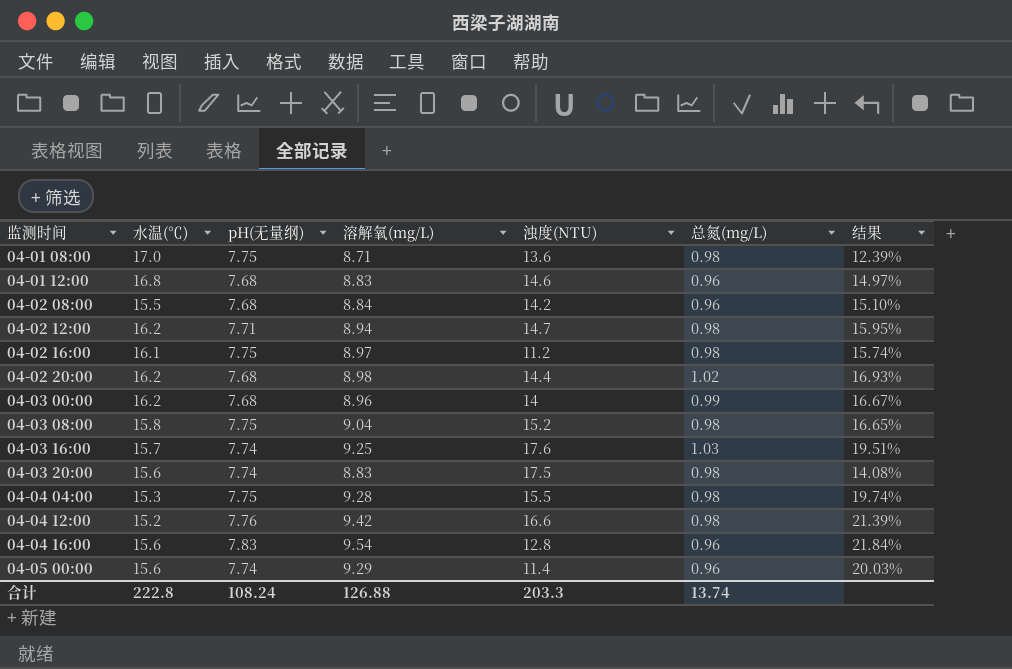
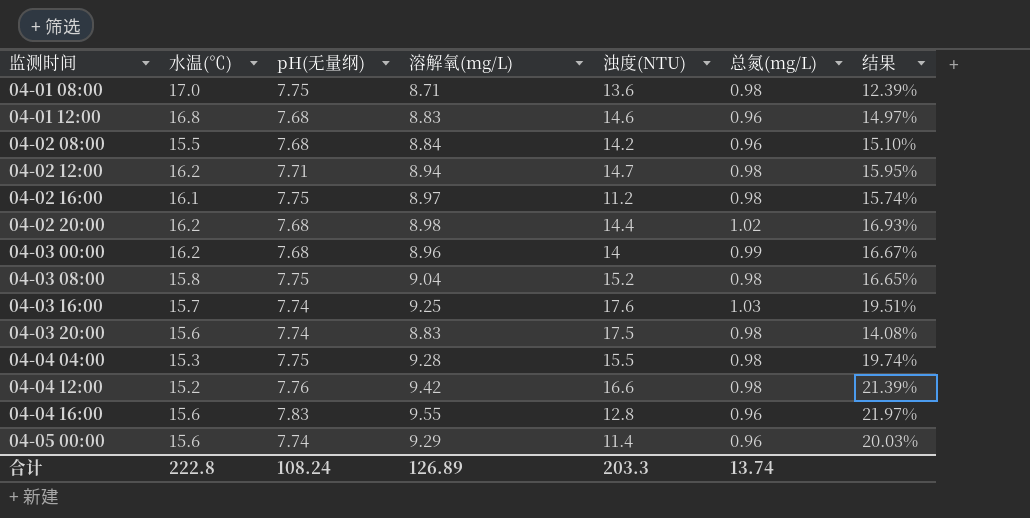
04-04 16:00 | 溶解氧(mg/L): 9.54 -> 9.55
04-04 16:00 | 结果: 21.84% -> 21.97%
合计 | 溶解氧(mg/L): 126.88 -> 126.89

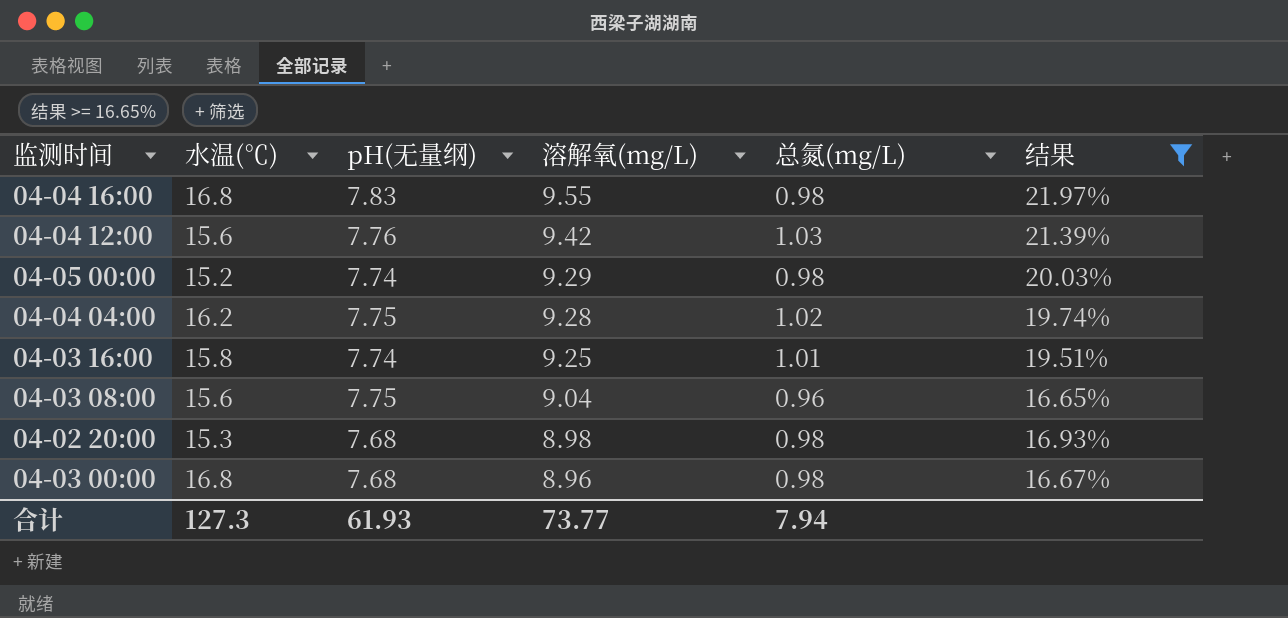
filter: none -> 结果 >= 16.65%
row order: 监测时间 ascending -> 溶解氧(mg/L) descending
column 浊度(NTU) | position: 5 -> none
04-04 16:00 | 水温(℃): 15.6 -> 16.8
04-04 16:00 | 总氮(mg/L): 0.96 -> 0.98
04-04 12:00 | 水温(℃): 15.2 -> 15.6
04-04 12:00 | 总氮(mg/L): 0.98 -> 1.03
04-05 00:00 | 水温(℃): 15.6 -> 15.2
04-05 00:00 | 总氮(mg/L): 0.96 -> 0.98
04-04 04:00 | 水温(℃): 15.3 -> 16.2
04-04 04:00 | 总氮(mg/L): 0.98 -> 1.02
04-03 16:00 | 水温(℃): 15.7 -> 15.8
04-03 16:00 | 总氮(mg/L): 1.03 -> 1.01
04-03 08:00 | 水温(℃): 15.8 -> 15.6
04-03 08:00 | 总氮(mg/L): 0.98 -> 0.96
04-02 20:00 | 水温(℃): 16.2 -> 15.3
04-02 20:00 | 总氮(mg/L): 1.02 -> 0.98
04-03 00:00 | 水温(℃): 16.2 -> 16.8
04-03 00:00 | 总氮(mg/L): 0.99 -> 0.98
合计 | 水温(℃): 222.8 -> 127.3
合计 | pH(无量纲): 108.24 -> 61.93
合计 | 溶解氧(mg/L): 126.89 -> 73.77
合计 | 总氮(mg/L): 13.74 -> 7.94

